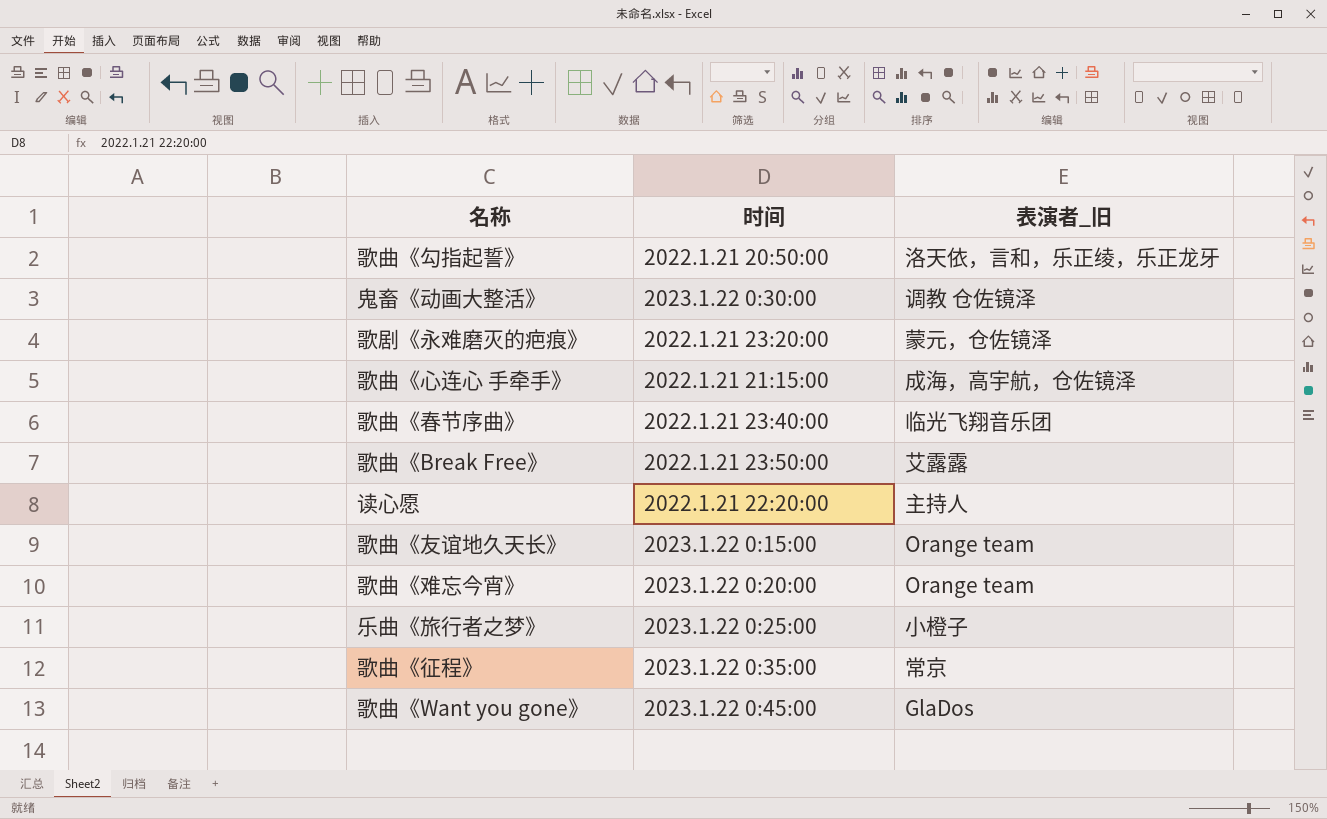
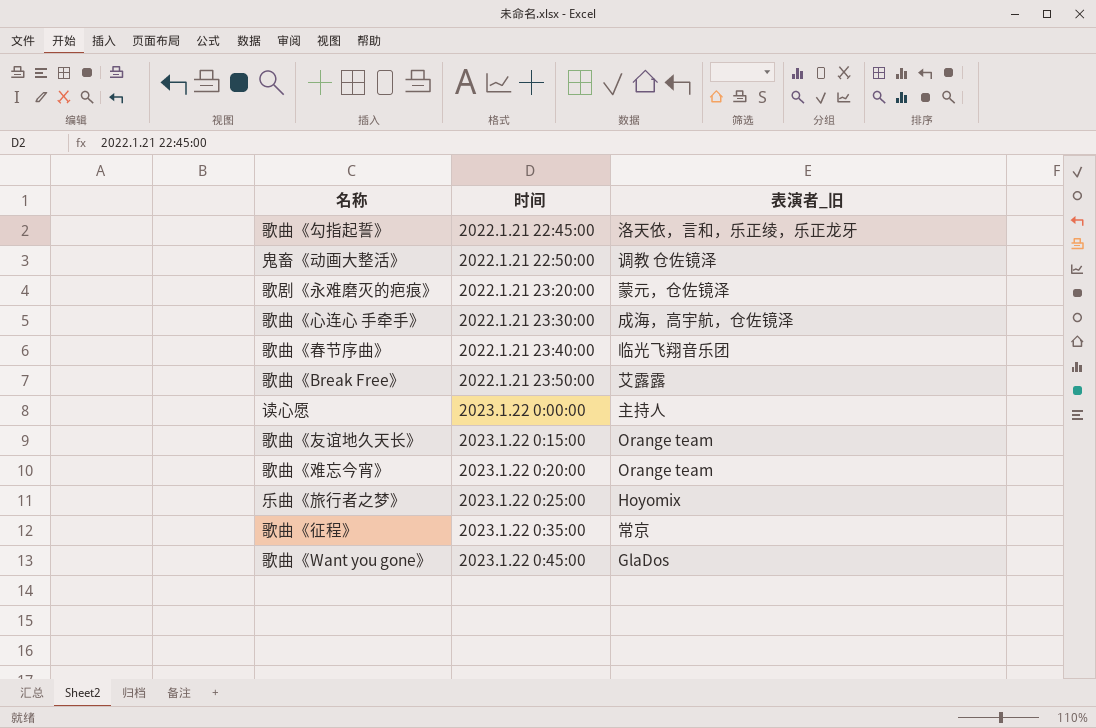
歌曲《勾指起誓》 | 时间: 2022.1.21 20:50:00 -> 2022.1.21 22:45:00
鬼畜《动画大整活》 | 时间: 2023.1.22 0:30:00 -> 2022.1.21 22:50:00
歌曲《心连心 手牵手》 | 时间: 2022.1.21 21:15:00 -> 2022.1.21 23:30:00
读心愿 | 时间: 2022.1.21 22:20:00 -> 2023.1.22 0:00:00
乐曲《旅行者之梦》 | 表演者_旧: 小橙子 -> Hoyomix

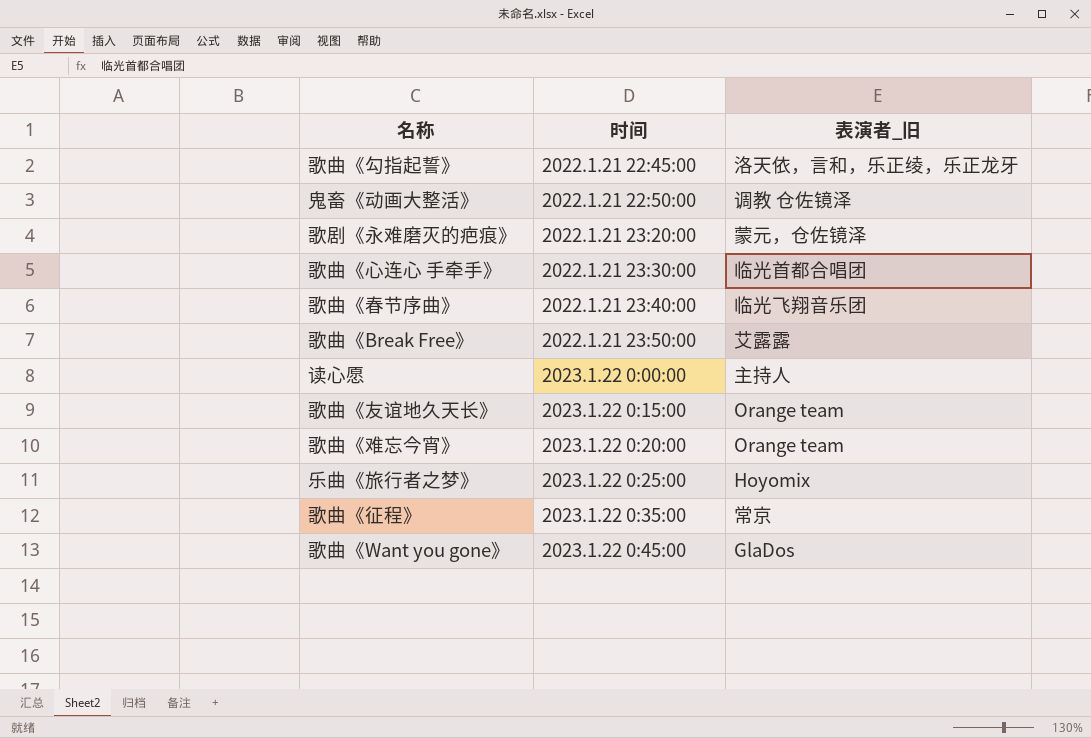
歌曲《心连心 手牵手》 | 表演者_旧: 成海，高宇航，仓佐镜泽 -> 临光首都合唱团

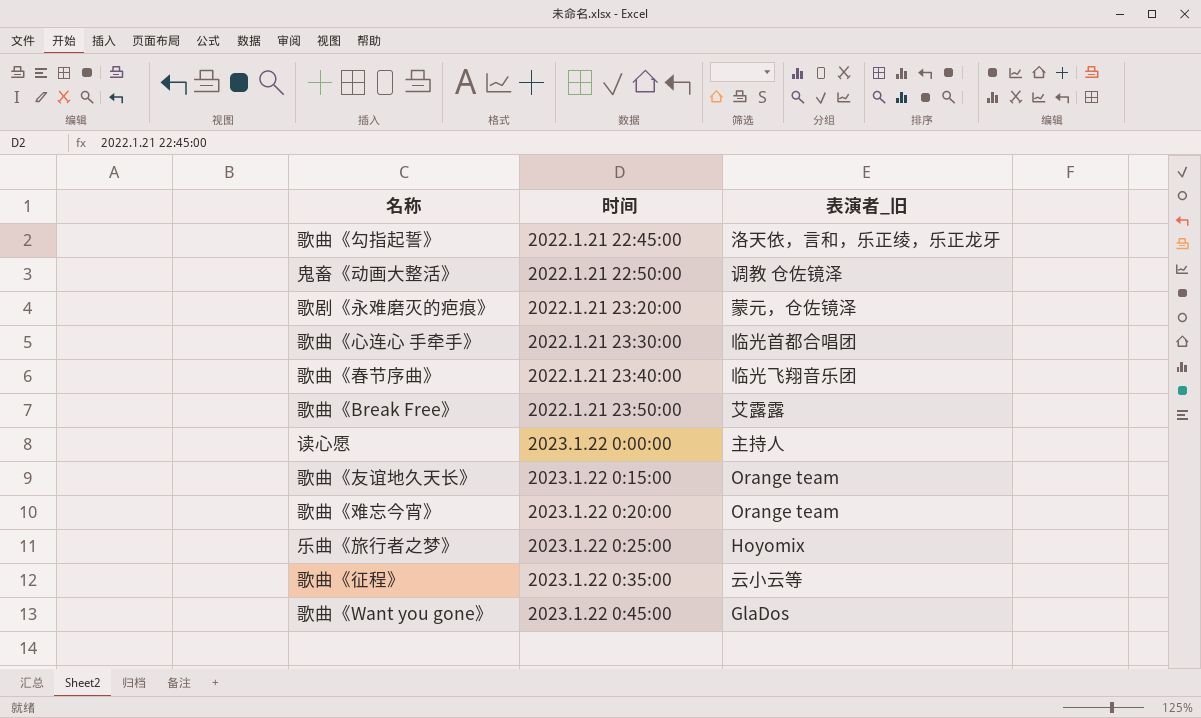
歌曲《征程》 | 表演者_旧: 常京 -> 云小云等

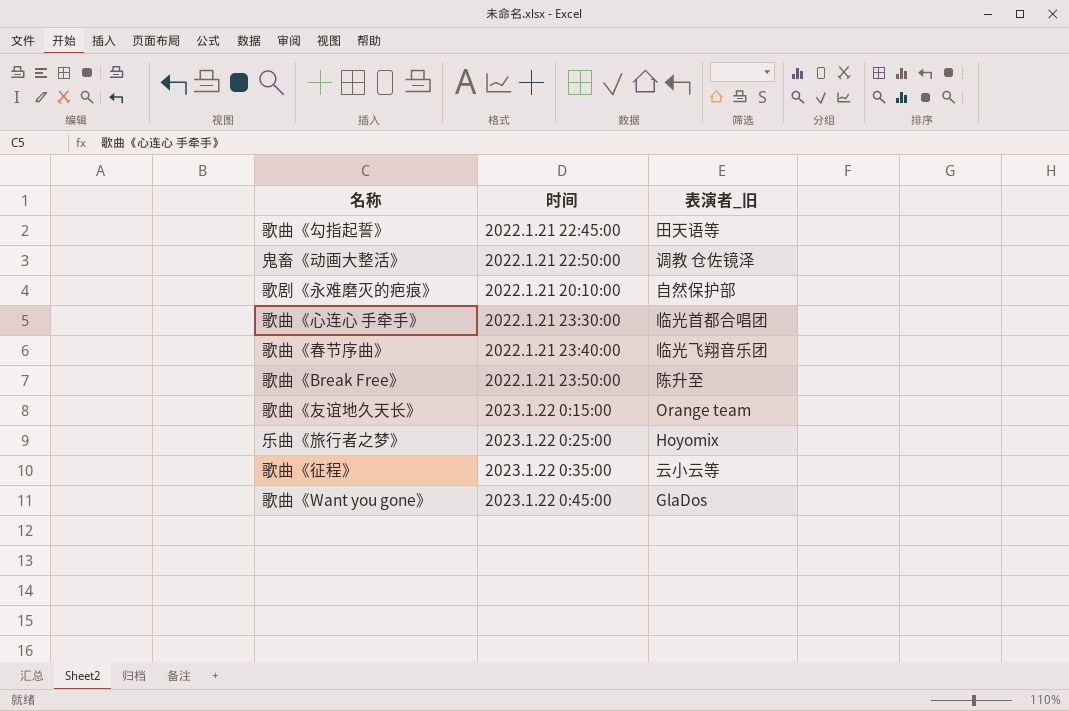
row 读心愿: 2023.1.22 0:00:00 | 主持人 -> none
row 歌曲《难忘今宵》: 2023.1.22 0:20:00 | Orange team -> none
歌曲《勾指起誓》 | 表演者_旧: 洛天依，言和，乐正绫，乐正龙牙 -> 田天语等
歌剧《永难磨灭的疤痕》 | 时间: 2022.1.21 23:20:00 -> 2022.1.21 20:10:00
歌剧《永难磨灭的疤痕》 | 表演者_旧: 蒙元，仓佐镜泽 -> 自然保护部
歌曲《Break Free》 | 表演者_旧: 艾露露 -> 陈升至

